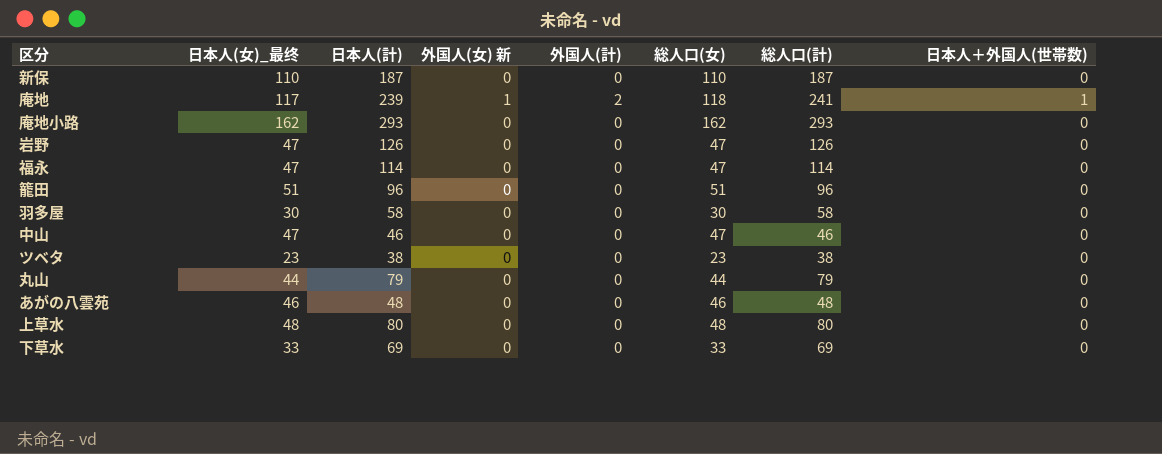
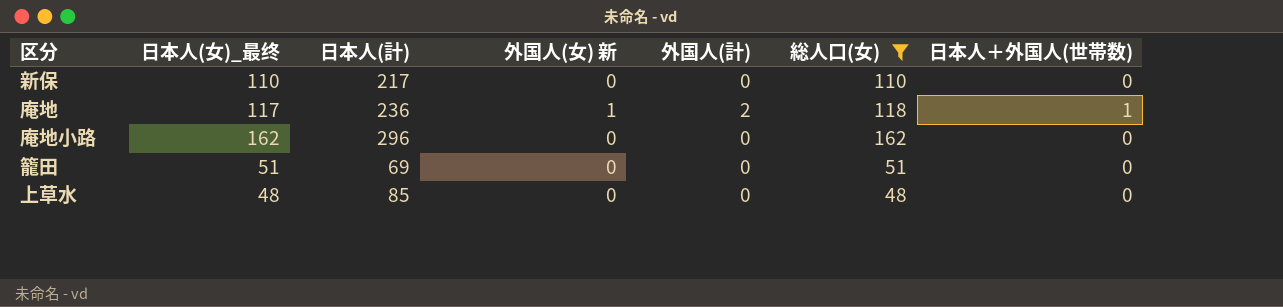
filter: none -> 総人口(女) >= 48
column 総人口(計) | formula: [日本人(計)] + [外国人(計)] -> none
新保 | 日本人(計): 187 -> 217
庵地 | 日本人(計): 239 -> 236
庵地小路 | 日本人(計): 293 -> 296
籠田 | 日本人(計): 96 -> 69
上草水 | 日本人(計): 80 -> 85

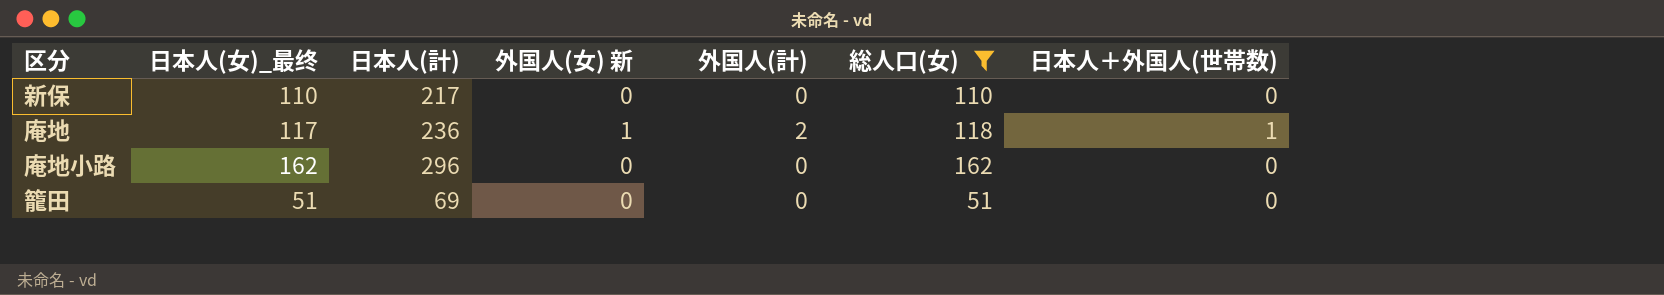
row 上草水: 48 | 85 | 0 | 0 | 48 | 0 -> none

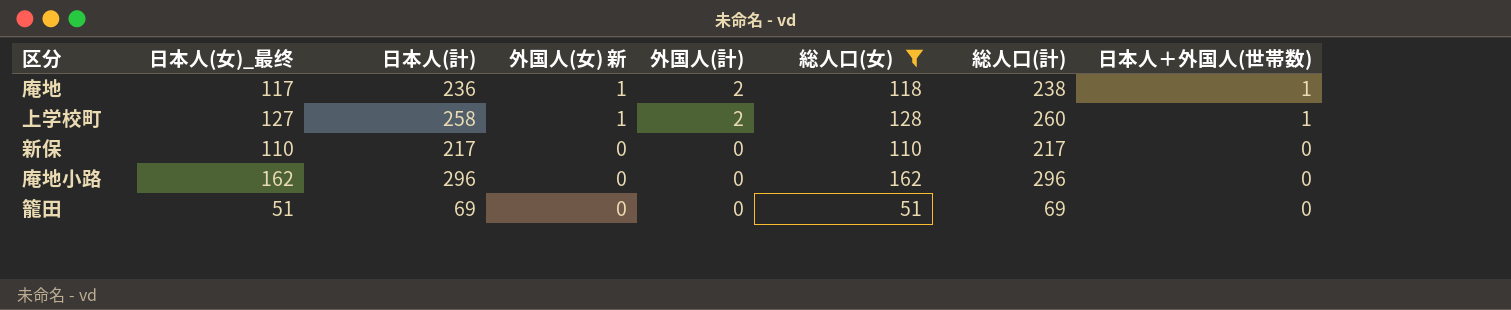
row order: none -> 外国人(女) 新 descending
column 総人口(計) | formula: none -> [日本人(計)] + [外国人(計)]
row 上学校町: none -> 127 | 258 | 1 | 2 | 128 | 260 | 1

